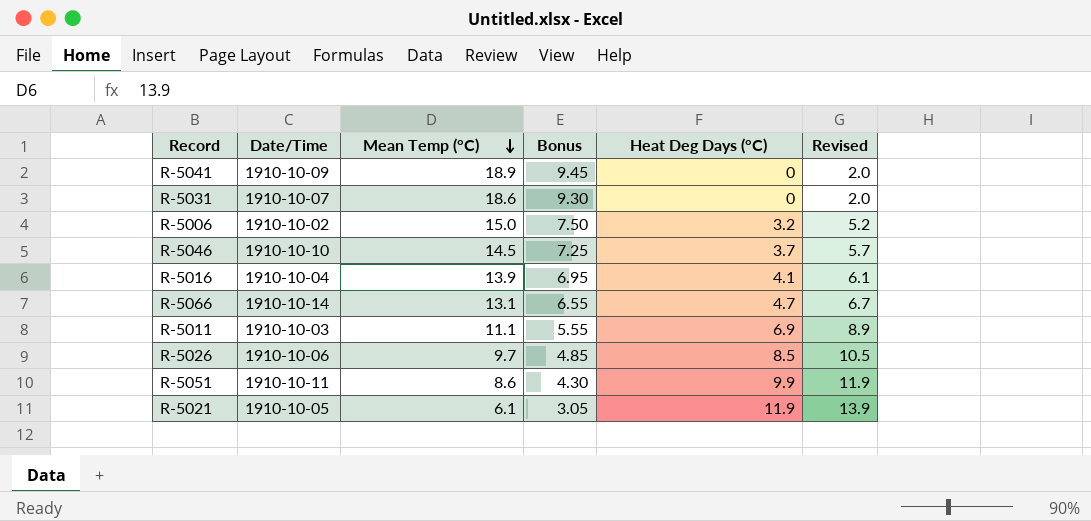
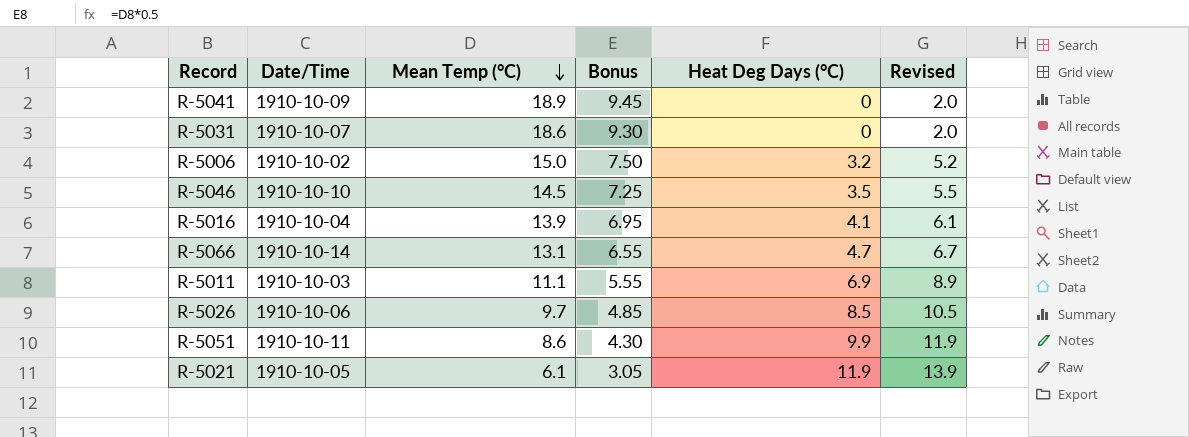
R-5046 | Heat Deg Days (°C): 3.7 -> 3.5
R-5046 | Revised: 5.7 -> 5.5

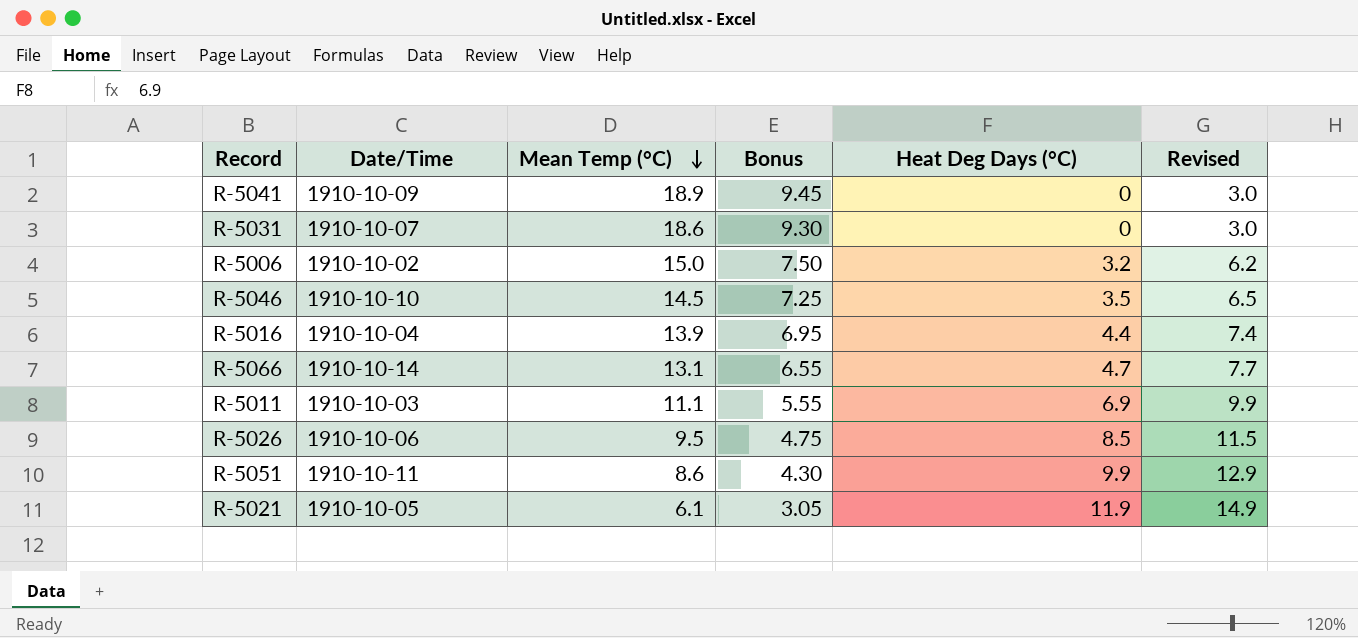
column Revised | formula: [Heat Deg Days (°C)] + 2 -> [Heat Deg Days (°C)] + 3
R-5016 | Heat Deg Days (°C): 4.1 -> 4.4
R-5026 | Mean Temp (°C): 9.7 -> 9.5
R-5026 | Bonus: 4.85 -> 4.75

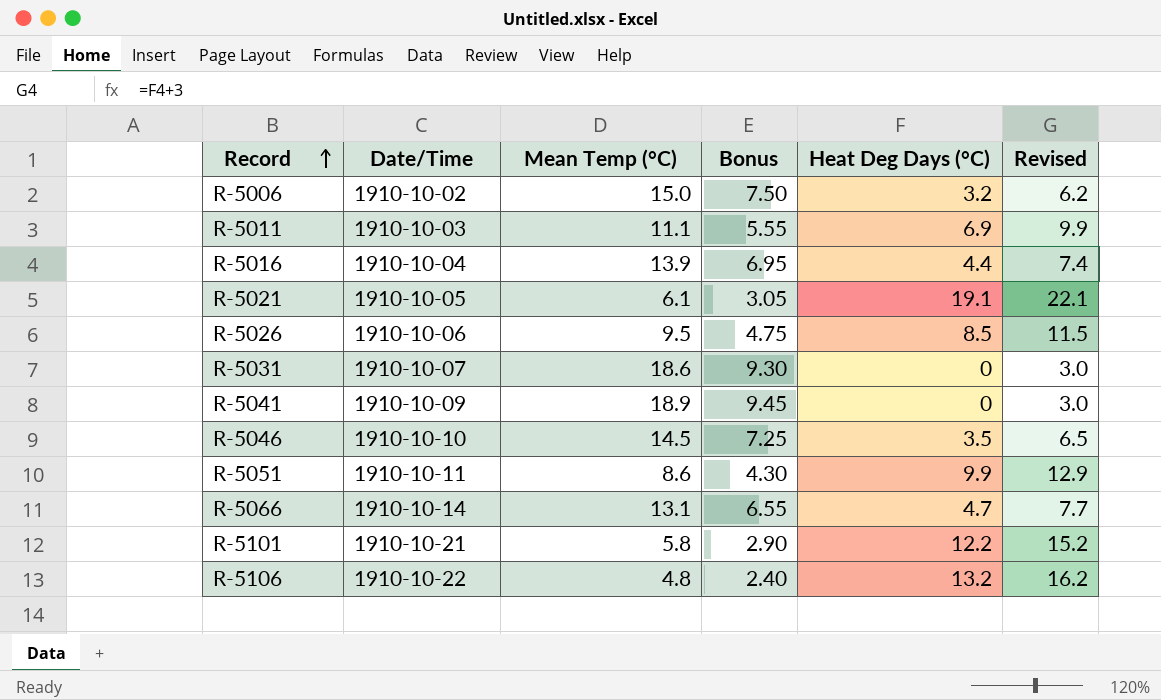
row order: Mean Temp (°C) descending -> Record ascending
R-5021 | Heat Deg Days (°C): 11.9 -> 19.1
R-5021 | Revised: 14.9 -> 22.1
row R-5101: none -> 1910-10-21 | 5.8 | 2.90 | 12.2 | 15.2
row R-5106: none -> 1910-10-22 | 4.8 | 2.40 | 13.2 | 16.2

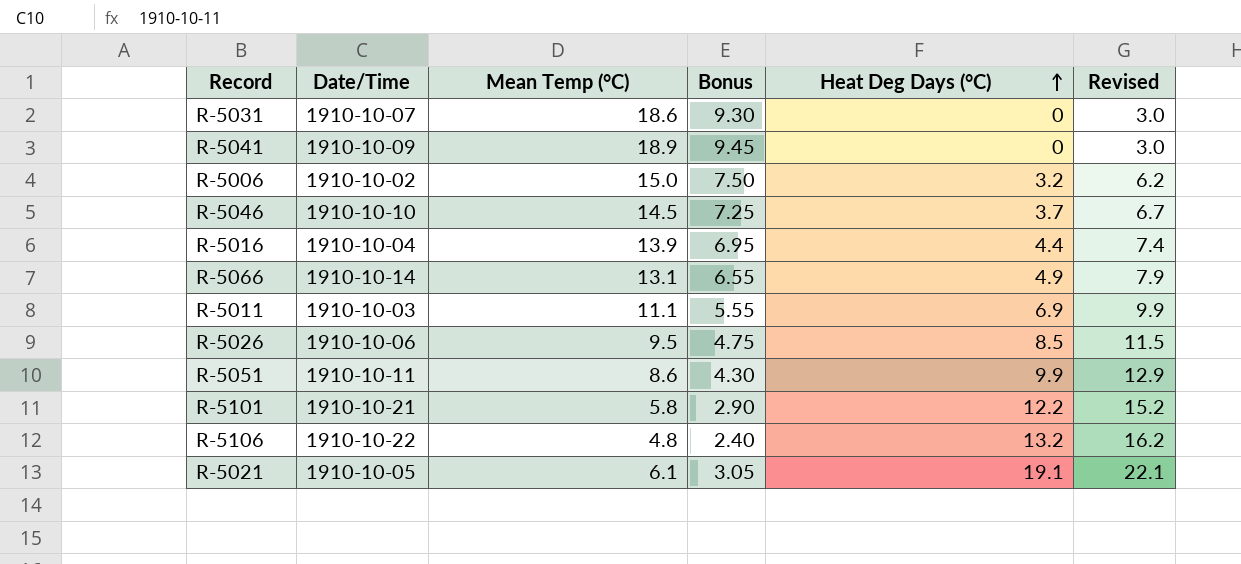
row order: Record ascending -> Heat Deg Days (°C) ascending
R-5046 | Heat Deg Days (°C): 3.5 -> 3.7
R-5046 | Revised: 6.5 -> 6.7
R-5066 | Heat Deg Days (°C): 4.7 -> 4.9
R-5066 | Revised: 7.7 -> 7.9

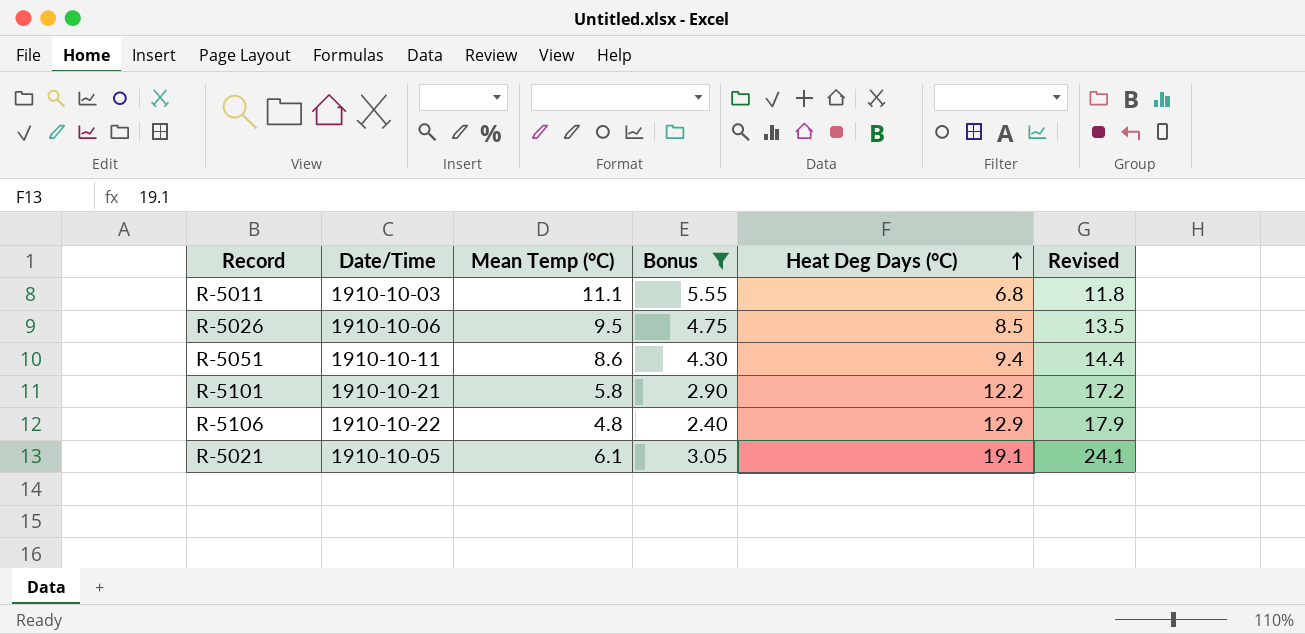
filter: none -> Bonus <= 5.55
column Revised | formula: [Heat Deg Days (°C)] + 3 -> [Heat Deg Days (°C)] + 5
R-5011 | Heat Deg Days (°C): 6.9 -> 6.8
R-5051 | Heat Deg Days (°C): 9.9 -> 9.4
R-5106 | Heat Deg Days (°C): 13.2 -> 12.9

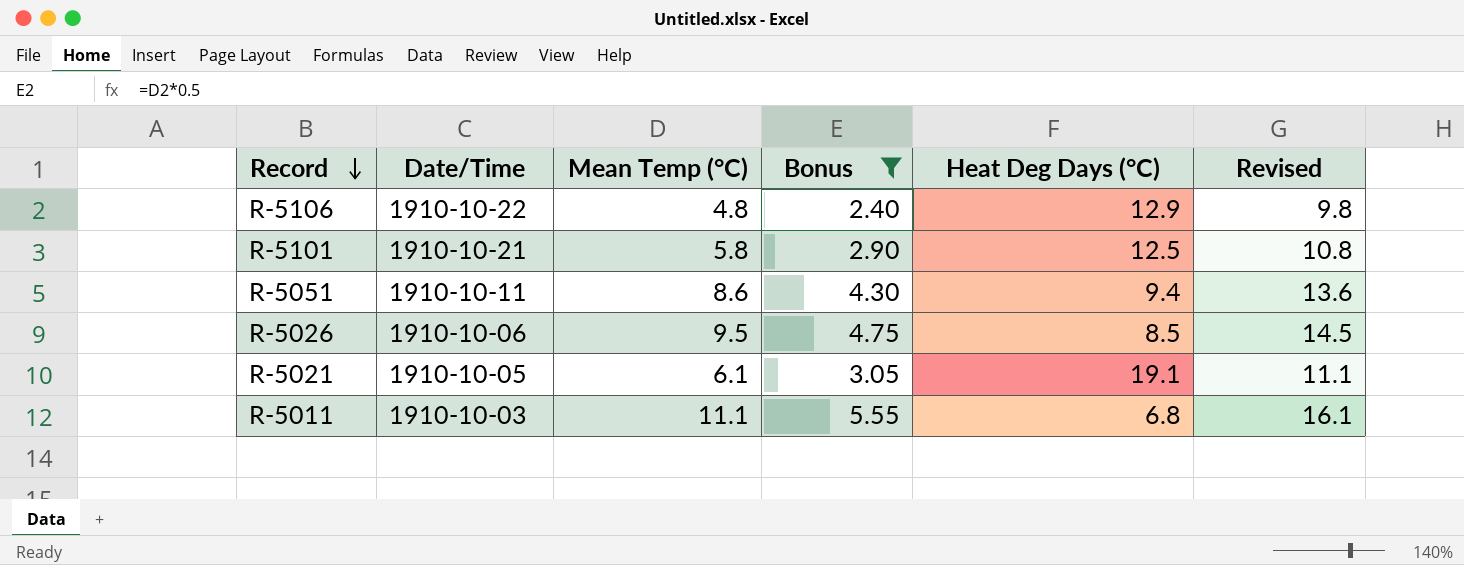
row order: Heat Deg Days (°C) ascending -> Record descending
column Revised | formula: [Heat Deg Days (°C)] + 5 -> [Mean Temp (°C)] + 5
R-5101 | Heat Deg Days (°C): 12.2 -> 12.5

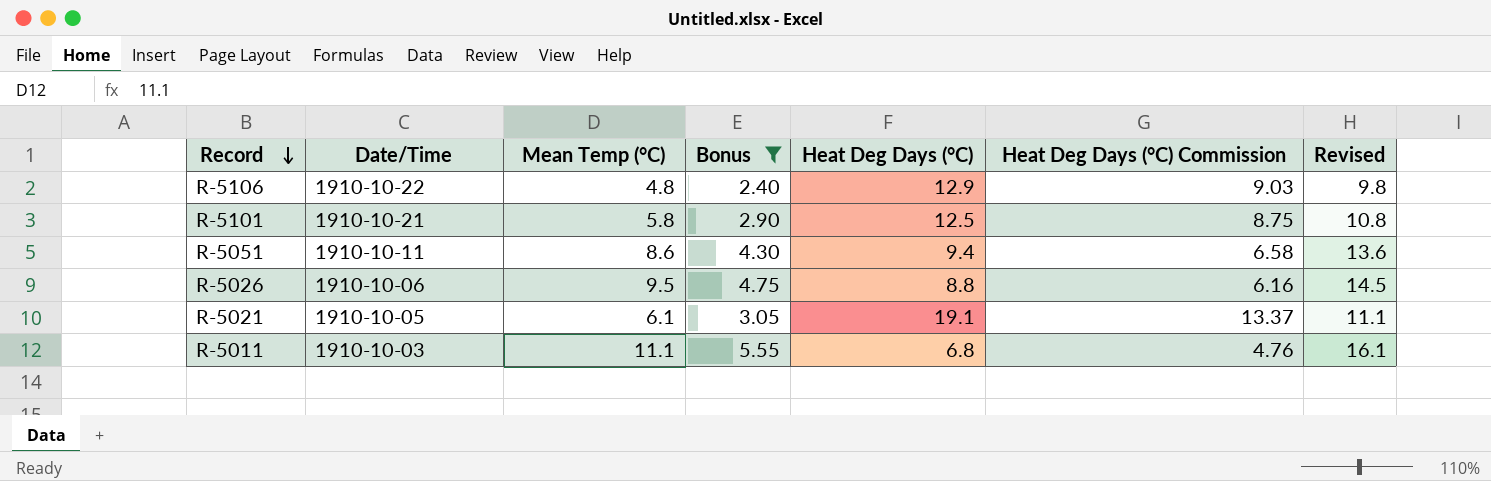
column Heat Deg Days (°C) Commission | formula: none -> [Heat Deg Days (°C)] * 0.7
R-5026 | Heat Deg Days (°C): 8.5 -> 8.8

